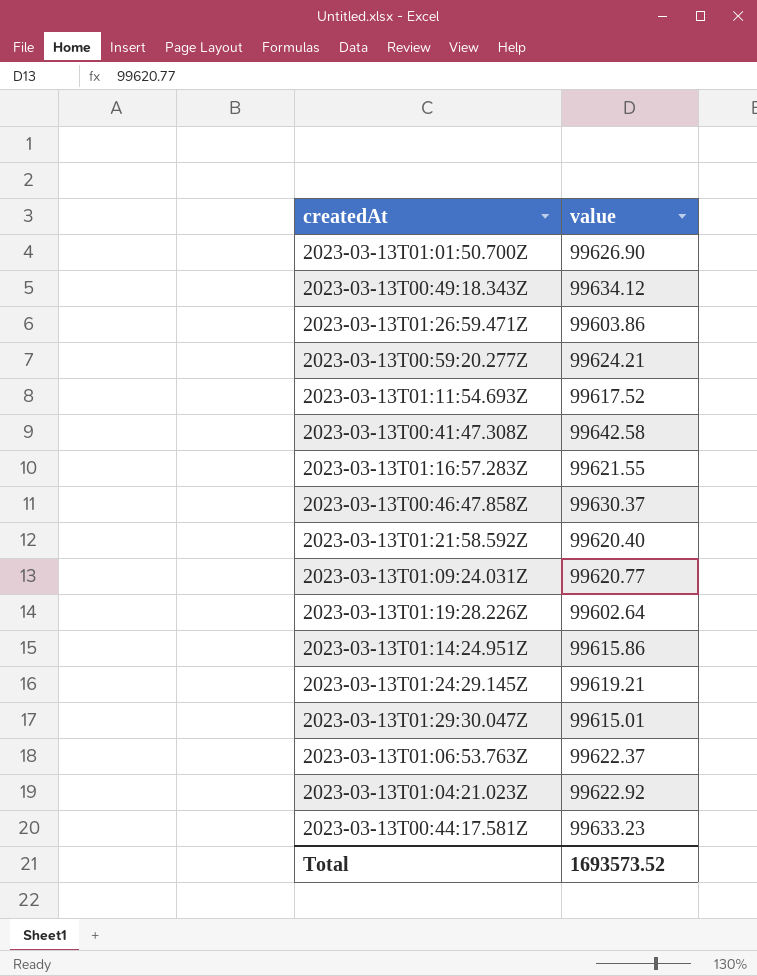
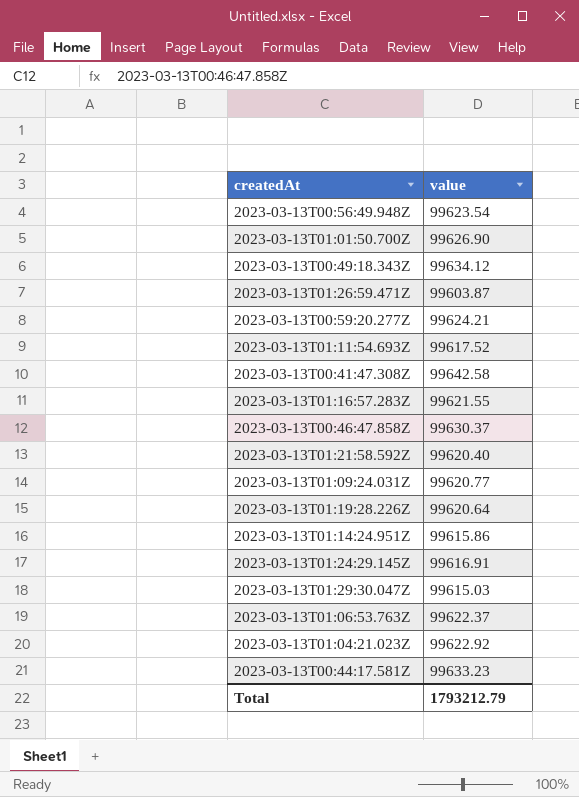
row 2023-03-13T00:56:49.948Z: none -> 99623.54
2023-03-13T01:26:59.471Z | value: 99603.86 -> 99603.87
2023-03-13T01:19:28.226Z | value: 99602.64 -> 99620.64
2023-03-13T01:24:29.145Z | value: 99619.21 -> 99616.91
2023-03-13T01:29:30.047Z | value: 99615.01 -> 99615.03
Total | value: 1693573.52 -> 1793212.79

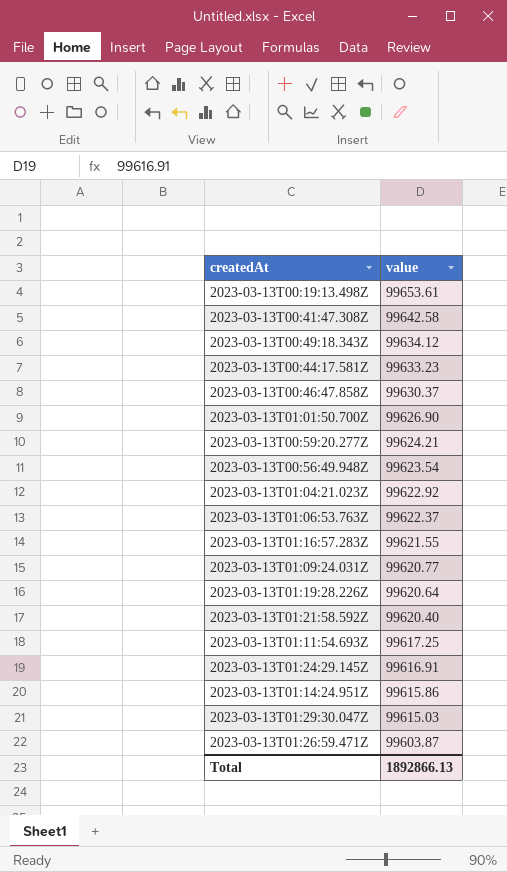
row order: none -> value descending
row 2023-03-13T00:19:13.498Z: none -> 99653.61
2023-03-13T01:11:54.693Z | value: 99617.52 -> 99617.25
Total | value: 1793212.79 -> 1892866.13

